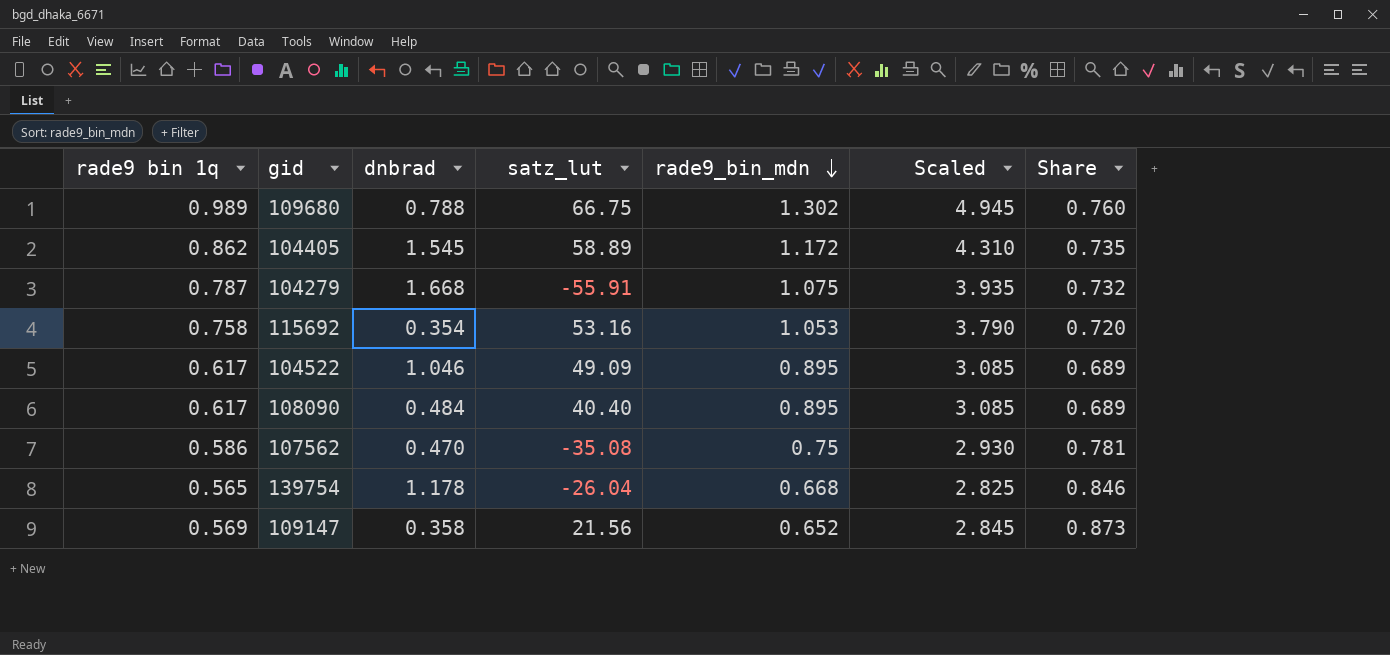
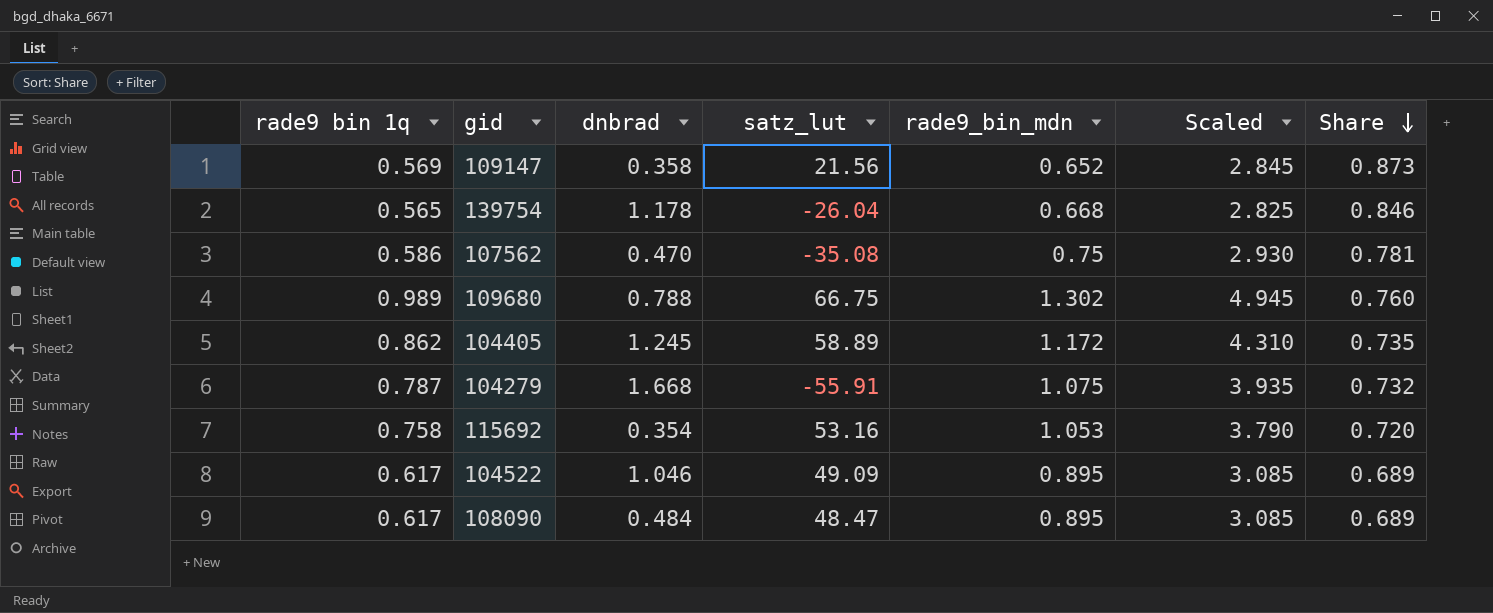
row order: rade9_bin_mdn descending -> Share descending
104405 | dnbrad: 1.545 -> 1.245
108090 | satz_lut: 40.40 -> 48.47

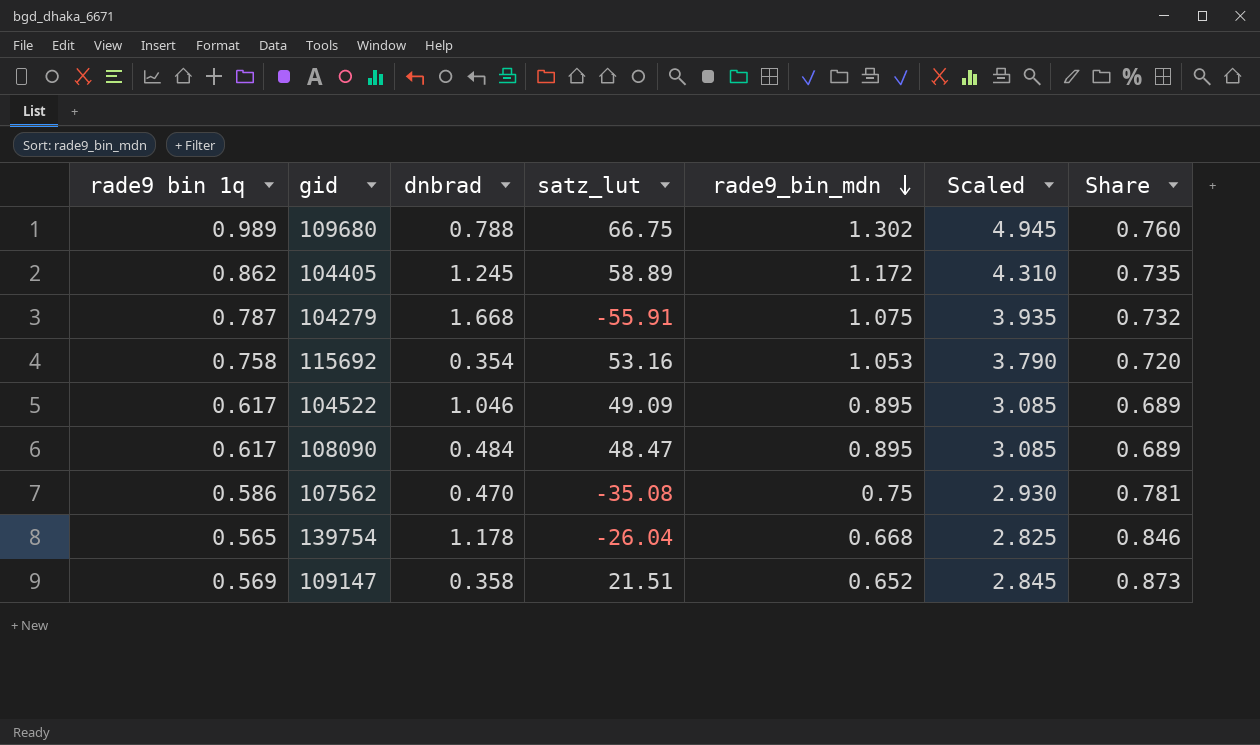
row order: Share descending -> rade9_bin_mdn descending
109147 | satz_lut: 21.56 -> 21.51

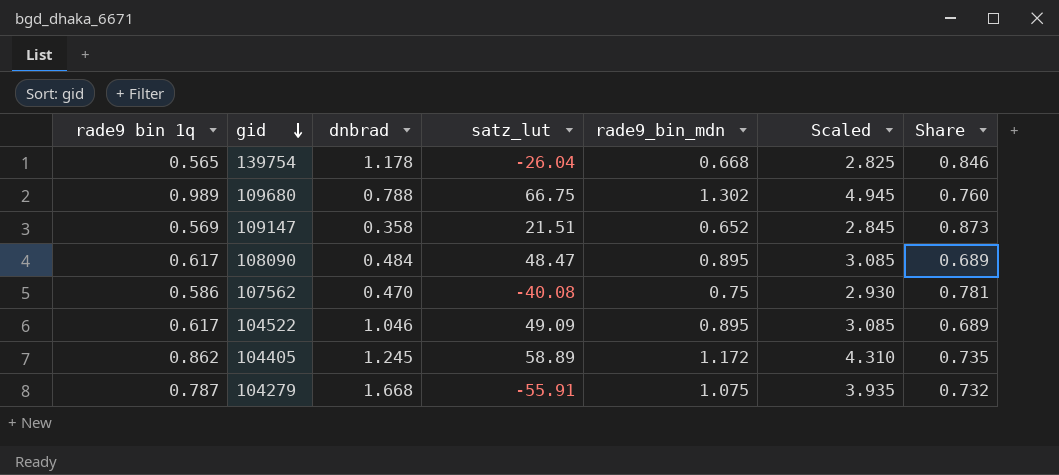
row order: rade9_bin_mdn descending -> gid descending
row 115692: 0.758 | 0.354 | 53.16 | 1.053 | 3.790 | 0.720 -> none
107562 | satz_lut: -35.08 -> -40.08

